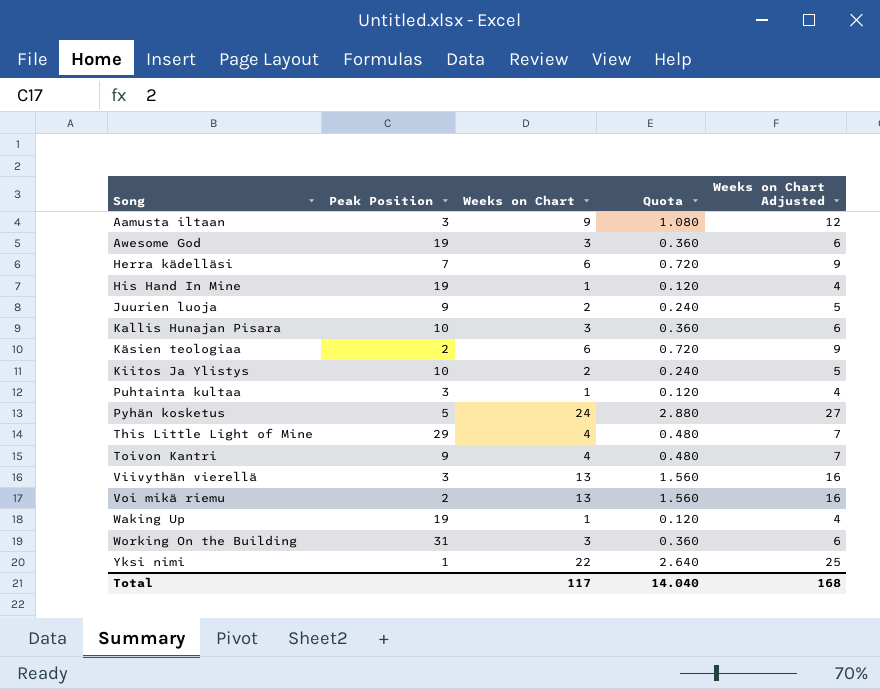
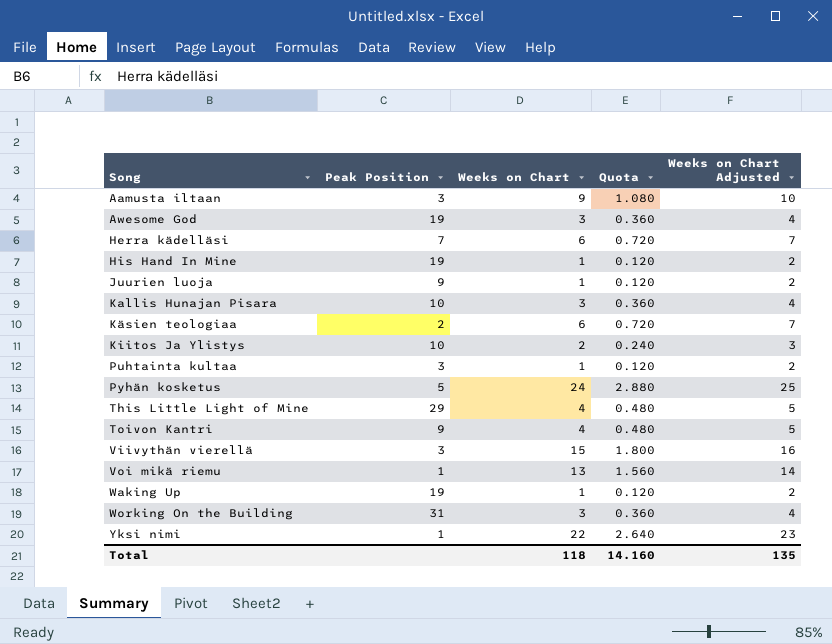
column Weeks on Chart Adjusted | formula: [Weeks on Chart] + 3 -> [Weeks on Chart] + 1
Juurien luoja | Weeks on Chart: 2 -> 1
Juurien luoja | Quota: 0.240 -> 0.120
Viivythän vierellä | Weeks on Chart: 13 -> 15
Viivythän vierellä | Quota: 1.560 -> 1.800
Voi mikä riemu | Peak Position: 2 -> 1
Total | Weeks on Chart: 117 -> 118
Total | Quota: 14.040 -> 14.160
Total | Weeks on Chart Adjusted: 168 -> 135

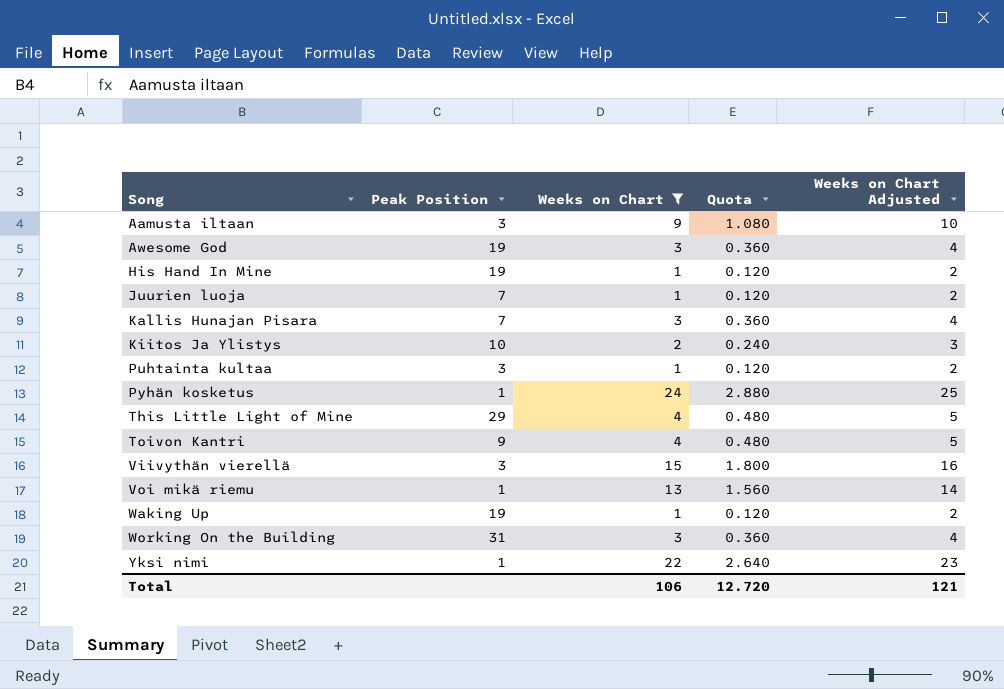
filter: none -> Weeks on Chart != 6
Juurien luoja | Peak Position: 9 -> 7
Kallis Hunajan Pisara | Peak Position: 10 -> 7
Pyhän kosketus | Peak Position: 5 -> 1
Total | Weeks on Chart: 118 -> 106
Total | Quota: 14.160 -> 12.720
Total | Weeks on Chart Adjusted: 135 -> 121

